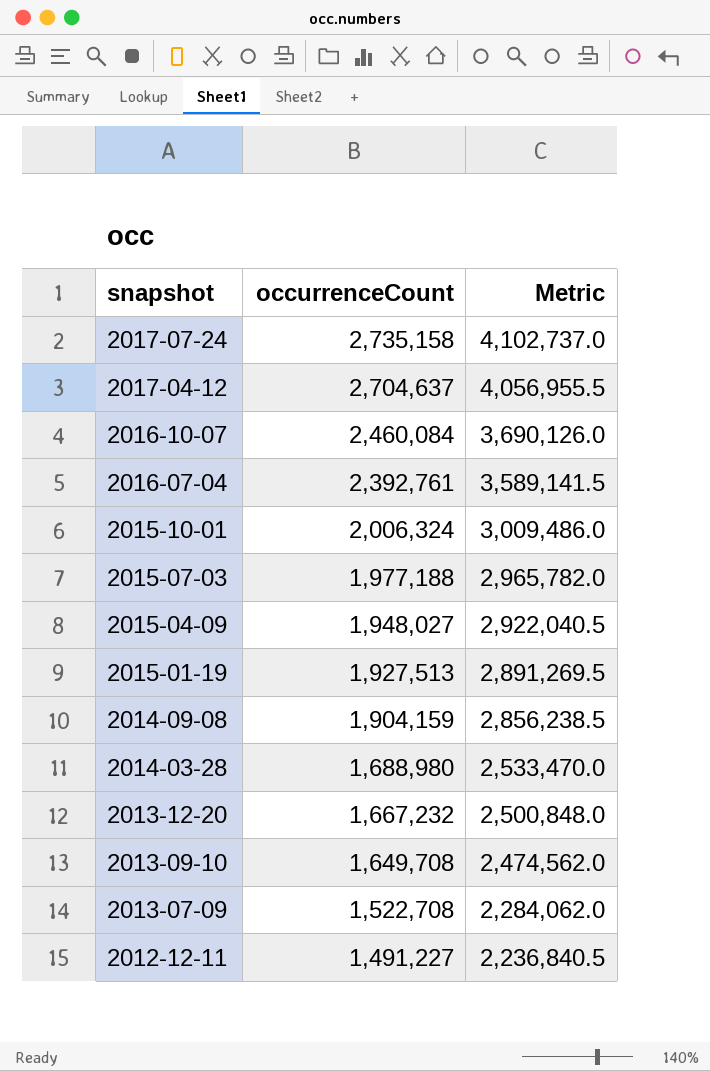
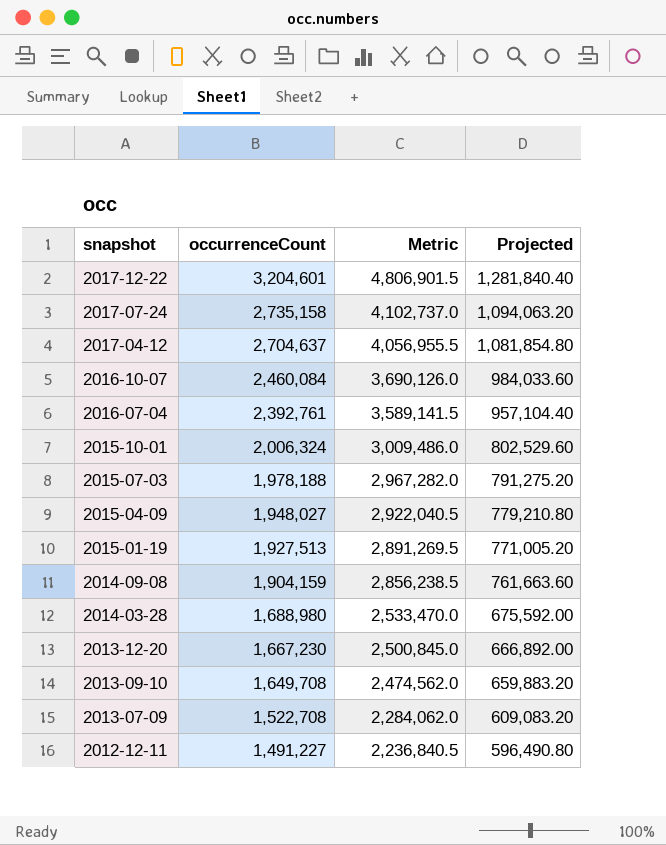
column Projected | formula: none -> [occurrenceCount] * 0.4
row 2017-12-22: none -> 3,204,601 | 4,806,901.5 | 1,281,840.40
2015-07-03 | occurrenceCount: 1,977,188 -> 1,978,188
2015-07-03 | Metric: 2,965,782.0 -> 2,967,282.0
2013-12-20 | occurrenceCount: 1,667,232 -> 1,667,230
2013-12-20 | Metric: 2,500,848.0 -> 2,500,845.0

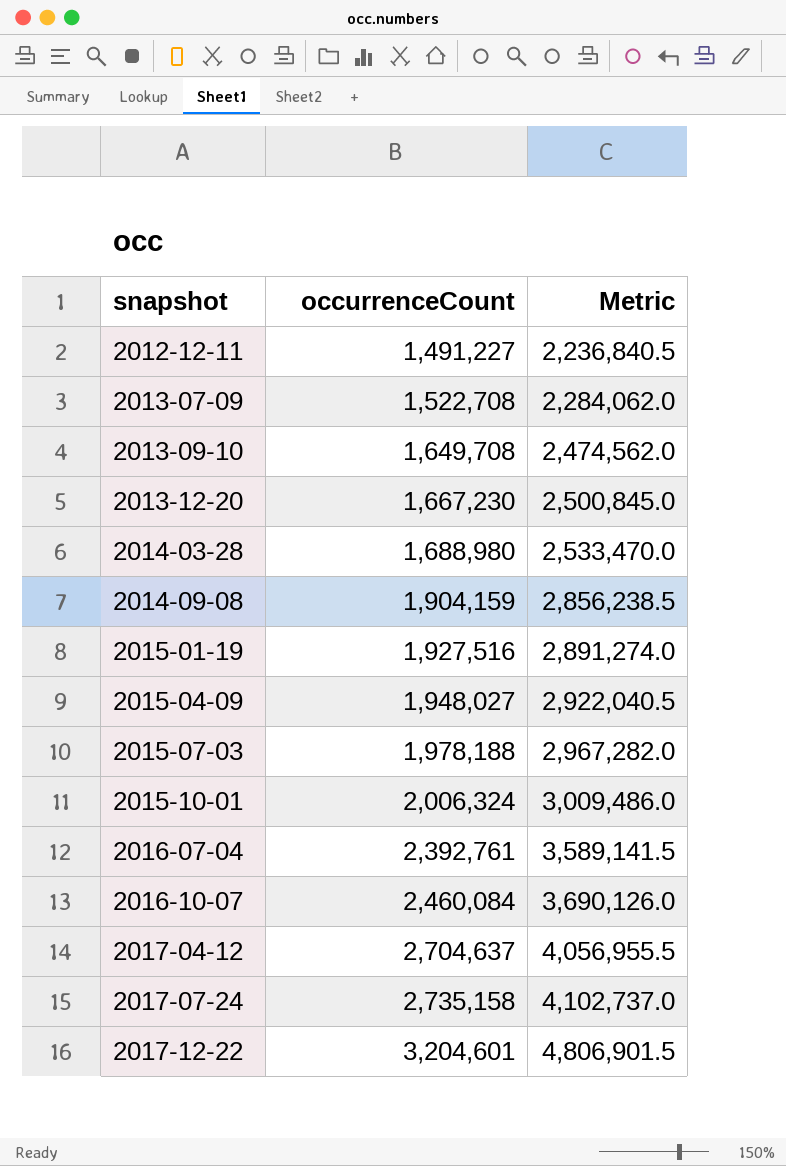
row order: snapshot descending -> snapshot ascending
column Projected | formula: [occurrenceCount] * 0.4 -> none
2015-01-19 | occurrenceCount: 1,927,513 -> 1,927,516
2015-01-19 | Metric: 2,891,269.5 -> 2,891,274.0

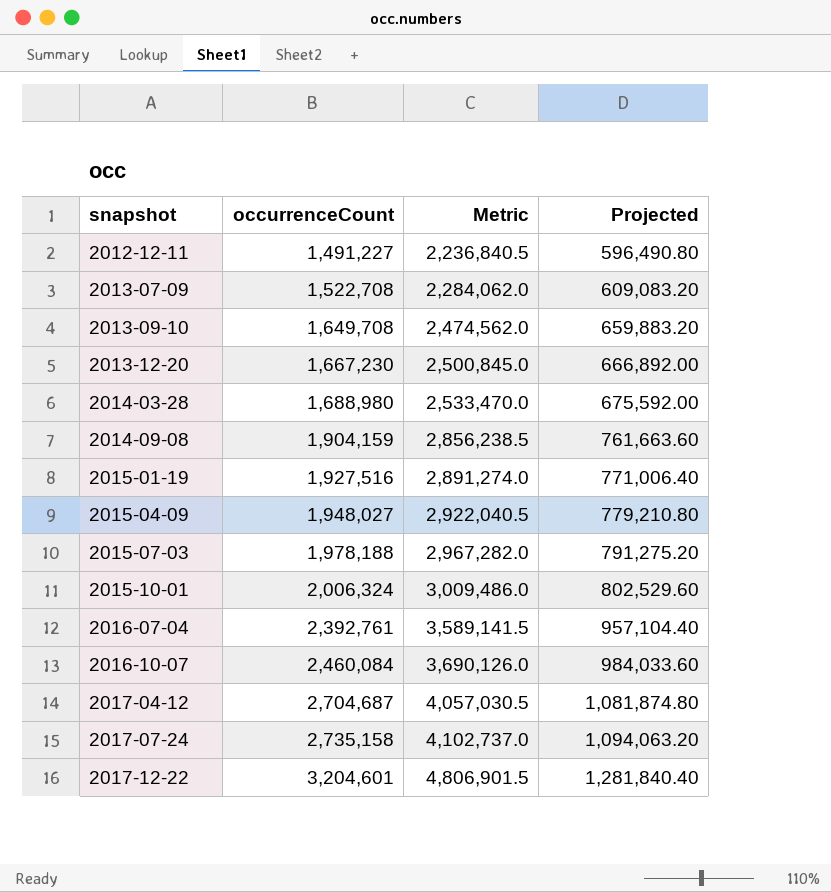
column Projected | formula: none -> [occurrenceCount] * 0.4
2017-04-12 | occurrenceCount: 2,704,637 -> 2,704,687
2017-04-12 | Metric: 4,056,955.5 -> 4,057,030.5

